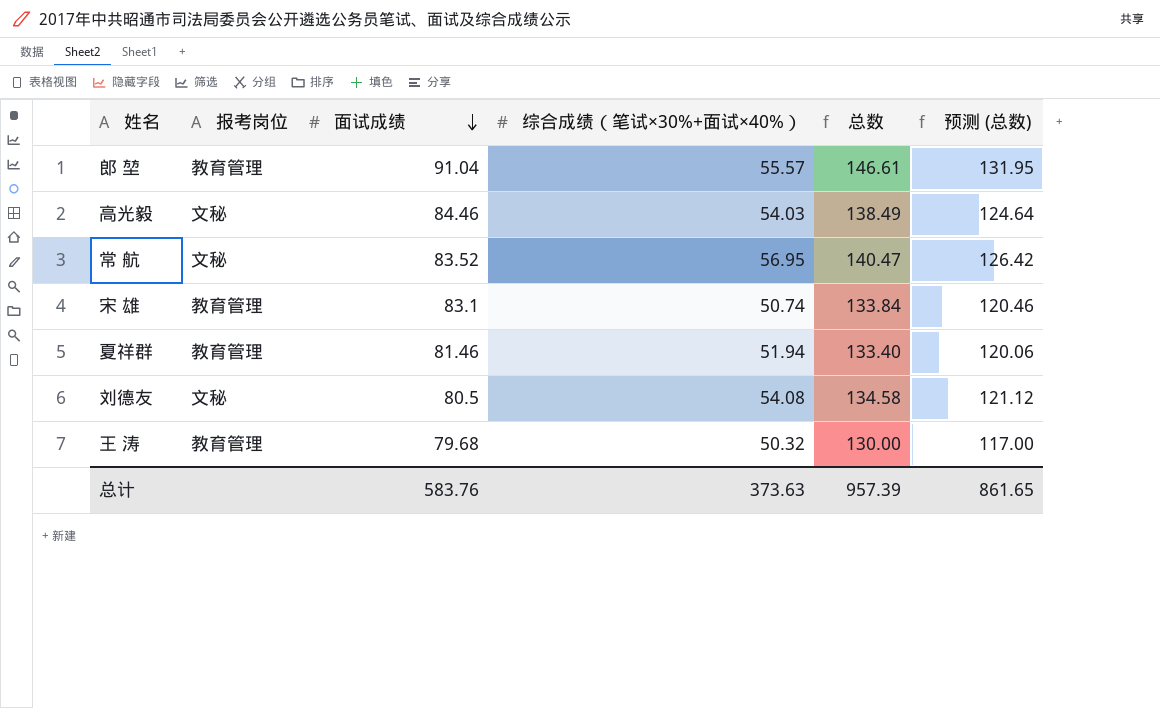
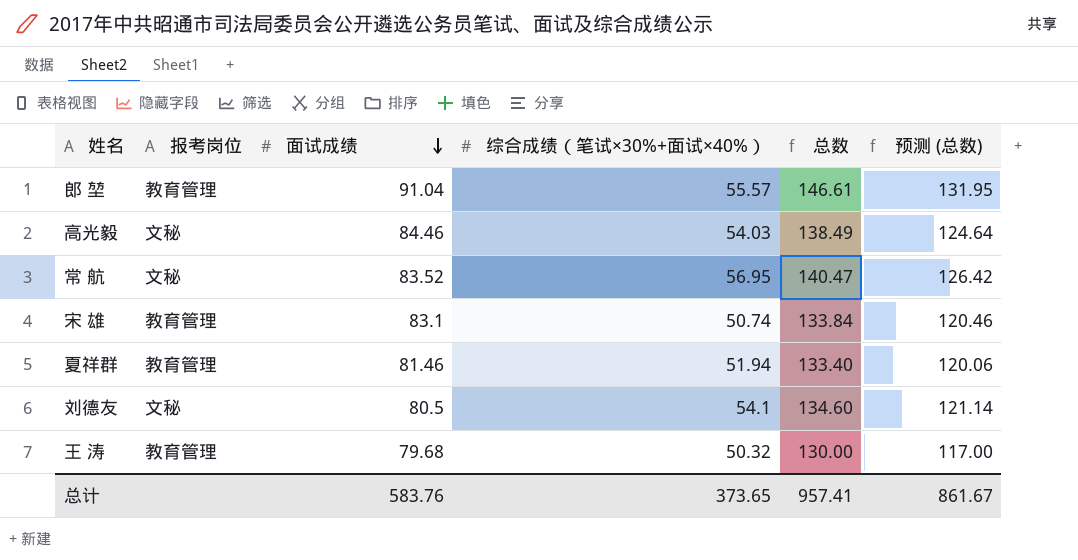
刘德友 | 综合成绩（笔试×30%+面试×40%）: 54.08 -> 54.1
刘德友 | 总数: 134.58 -> 134.60
刘德友 | 预测 (总数): 121.12 -> 121.14
总计 | 综合成绩（笔试×30%+面试×40%）: 373.63 -> 373.65
总计 | 总数: 957.39 -> 957.41
总计 | 预测 (总数): 861.65 -> 861.67

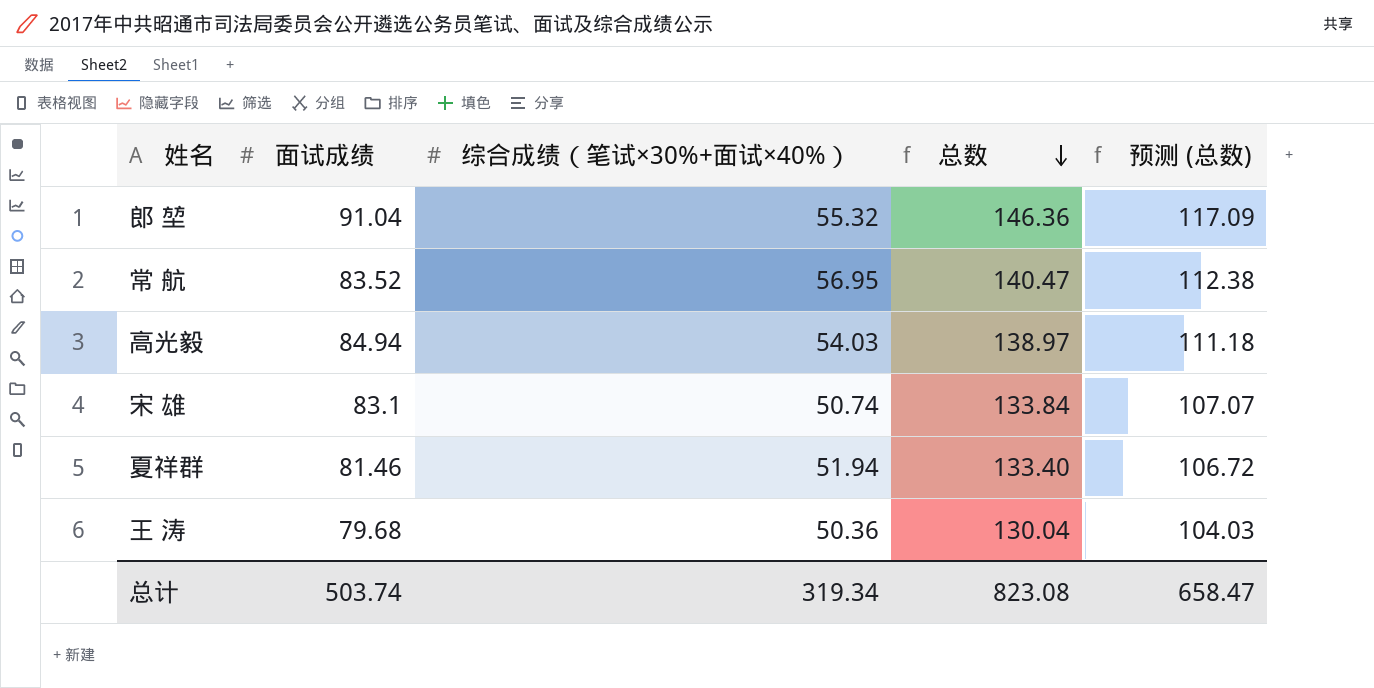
row order: 面试成绩 descending -> 总数 descending
column 报考岗位 | position: 2 -> none
column 预测 (总数) | formula: [总数] * 0.9 -> [总数] * 0.8
row 刘德友: 文秘 | 80.5 | 54.1 | 134.60 | 121.14 -> none
郎 堃 | 综合成绩（笔试×30%+面试×40%）: 55.57 -> 55.32
郎 堃 | 总数: 146.61 -> 146.36
高光毅 | 面试成绩: 84.46 -> 84.94
高光毅 | 总数: 138.49 -> 138.97
王 涛 | 综合成绩（笔试×30%+面试×40%）: 50.32 -> 50.36
王 涛 | 总数: 130.00 -> 130.04
总计 | 面试成绩: 583.76 -> 503.74
总计 | 综合成绩（笔试×30%+面试×40%）: 373.65 -> 319.34
总计 | 总数: 957.41 -> 823.08
总计 | 预测 (总数): 861.67 -> 658.47

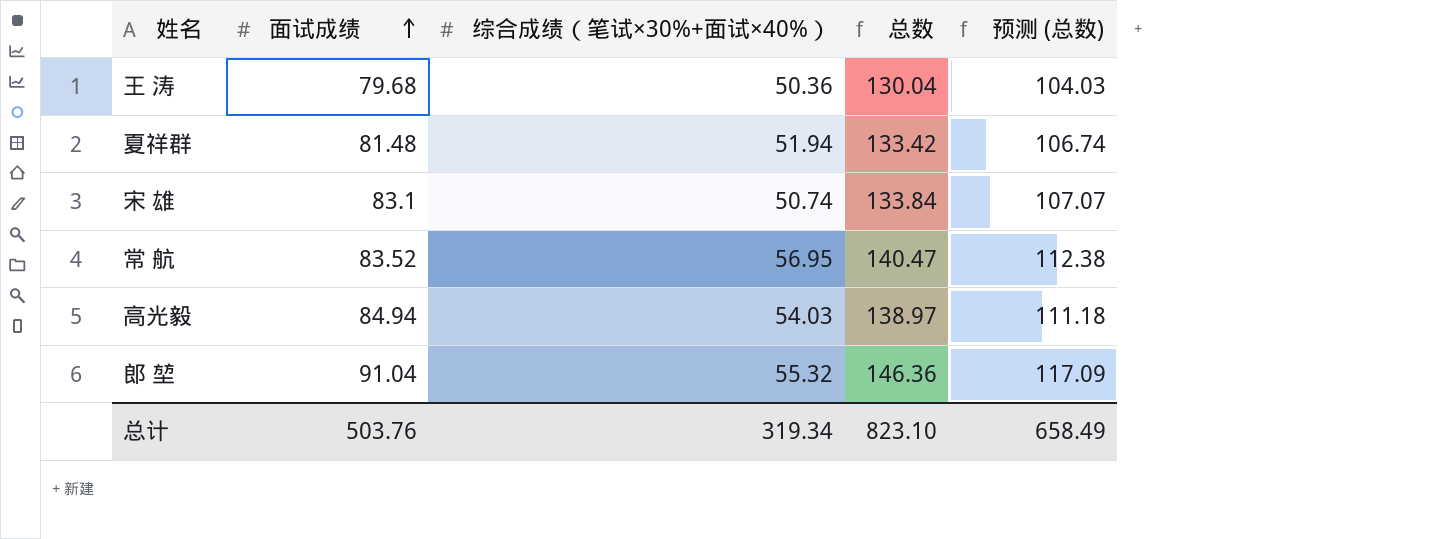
row order: 总数 descending -> 面试成绩 ascending
夏祥群 | 面试成绩: 81.46 -> 81.48
夏祥群 | 总数: 133.40 -> 133.42
夏祥群 | 预测 (总数): 106.72 -> 106.74
总计 | 面试成绩: 503.74 -> 503.76
总计 | 总数: 823.08 -> 823.10
总计 | 预测 (总数): 658.47 -> 658.49

